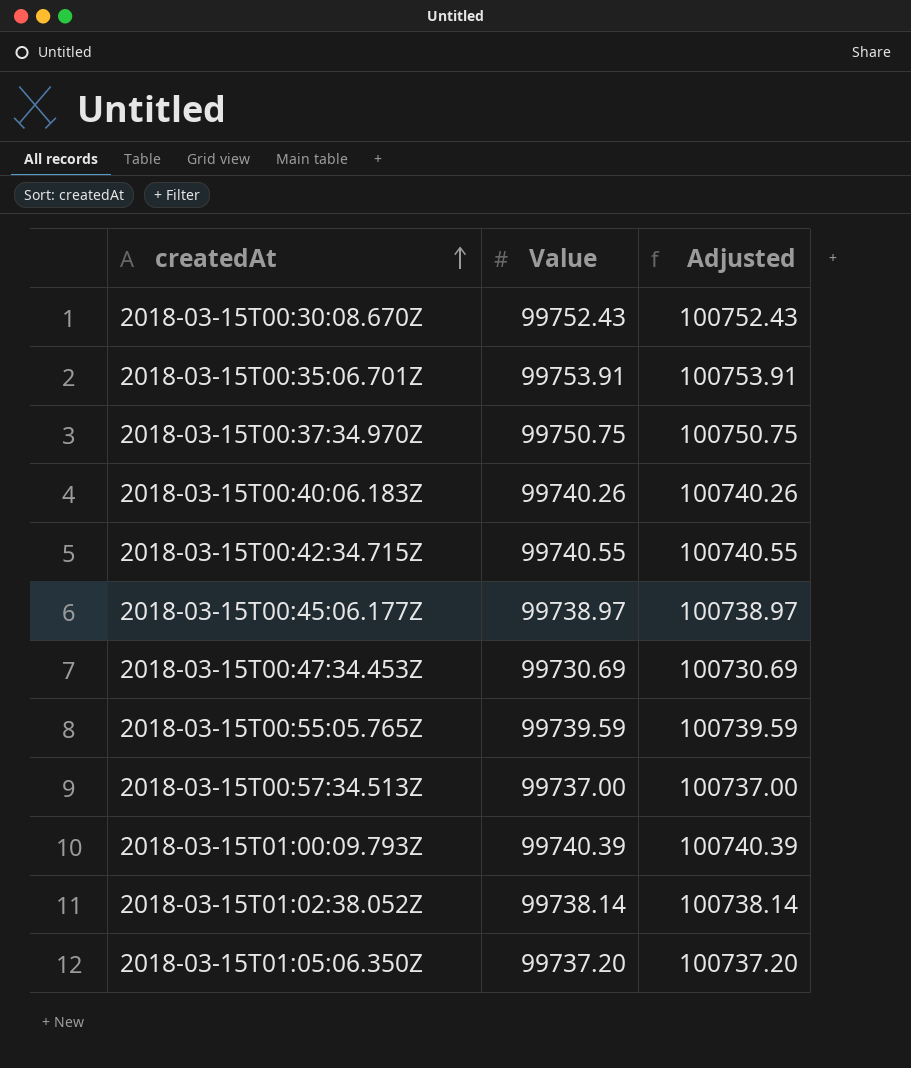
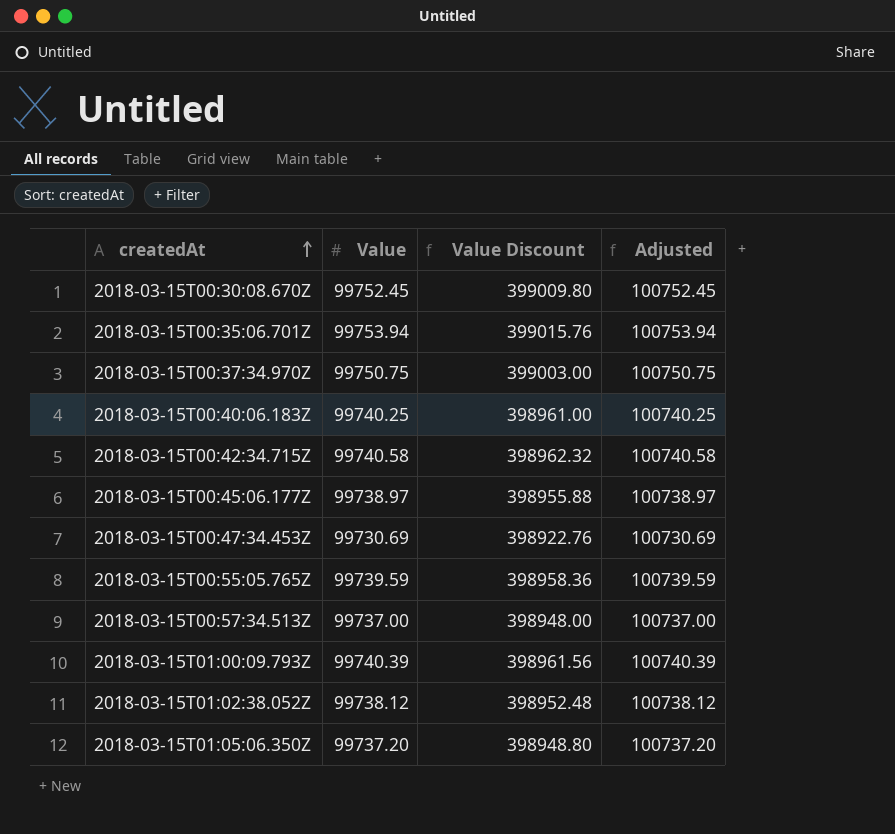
column Value Discount | formula: none -> [Value] * 4
2018-03-15T00:30:08.670Z | Value: 99752.43 -> 99752.45
2018-03-15T00:30:08.670Z | Adjusted: 100752.43 -> 100752.45
2018-03-15T00:35:06.701Z | Value: 99753.91 -> 99753.94
2018-03-15T00:35:06.701Z | Adjusted: 100753.91 -> 100753.94
2018-03-15T00:40:06.183Z | Value: 99740.26 -> 99740.25
2018-03-15T00:40:06.183Z | Adjusted: 100740.26 -> 100740.25
2018-03-15T00:42:34.715Z | Value: 99740.55 -> 99740.58
2018-03-15T00:42:34.715Z | Adjusted: 100740.55 -> 100740.58
2018-03-15T01:02:38.052Z | Value: 99738.14 -> 99738.12
2018-03-15T01:02:38.052Z | Adjusted: 100738.14 -> 100738.12

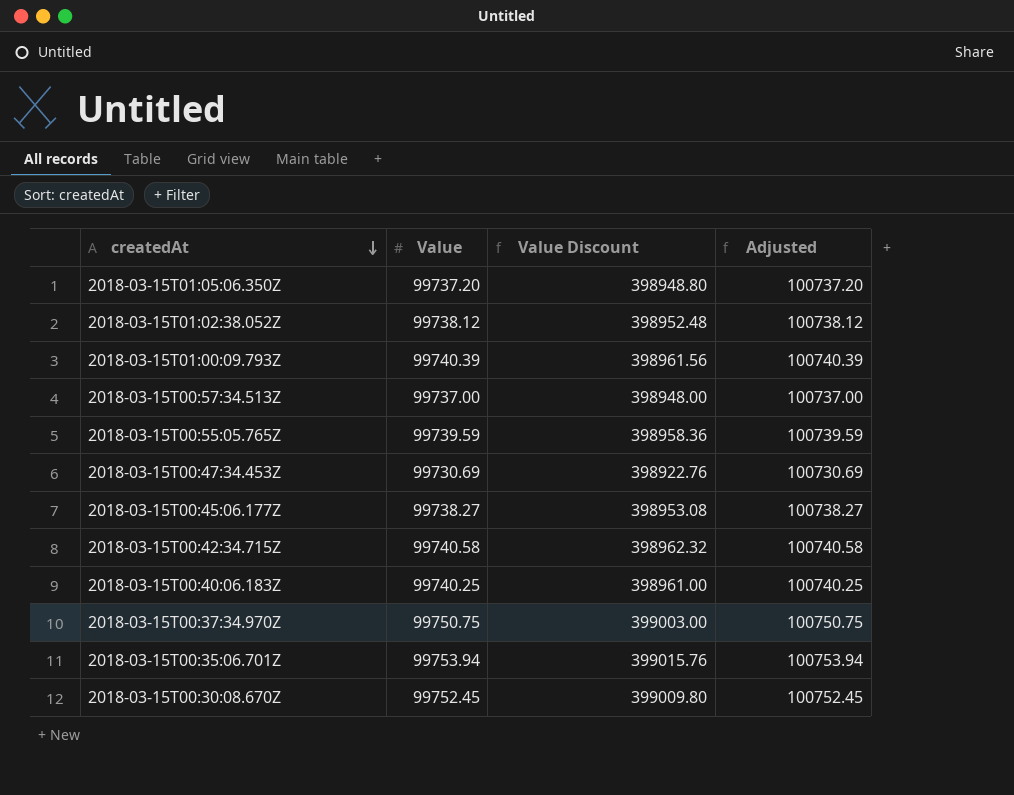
row order: createdAt ascending -> createdAt descending
2018-03-15T00:45:06.177Z | Value: 99738.97 -> 99738.27
2018-03-15T00:45:06.177Z | Value Discount: 398955.88 -> 398953.08
2018-03-15T00:45:06.177Z | Adjusted: 100738.97 -> 100738.27

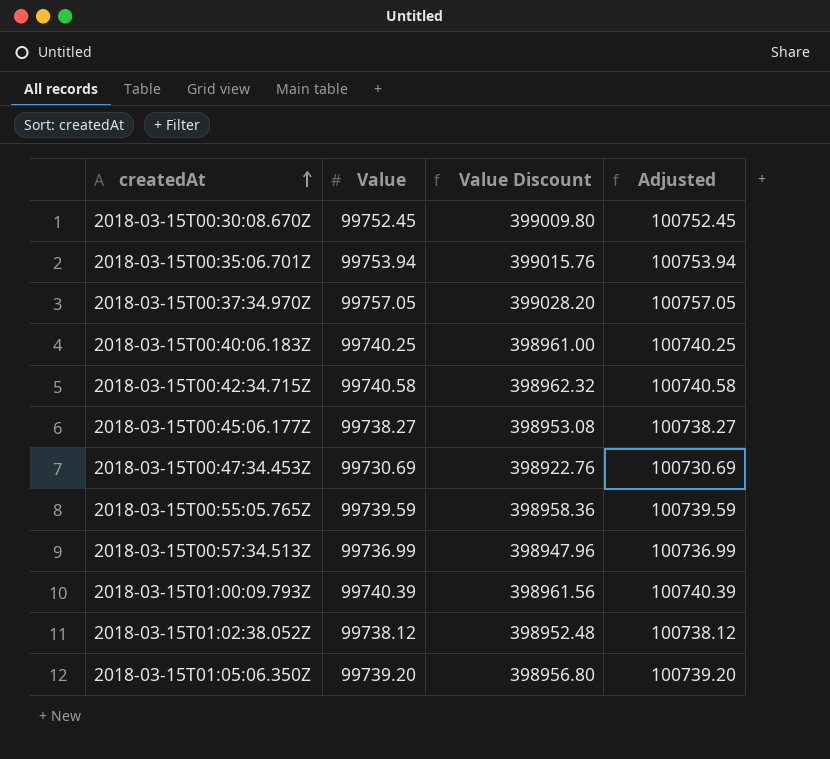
row order: createdAt descending -> createdAt ascending
2018-03-15T00:37:34.970Z | Value: 99750.75 -> 99757.05
2018-03-15T00:37:34.970Z | Value Discount: 399003.00 -> 399028.20
2018-03-15T00:37:34.970Z | Adjusted: 100750.75 -> 100757.05
2018-03-15T00:57:34.513Z | Value: 99737.00 -> 99736.99
2018-03-15T00:57:34.513Z | Value Discount: 398948.00 -> 398947.96
2018-03-15T00:57:34.513Z | Adjusted: 100737.00 -> 100736.99
2018-03-15T01:05:06.350Z | Value: 99737.20 -> 99739.20
2018-03-15T01:05:06.350Z | Value Discount: 398948.80 -> 398956.80
2018-03-15T01:05:06.350Z | Adjusted: 100737.20 -> 100739.20

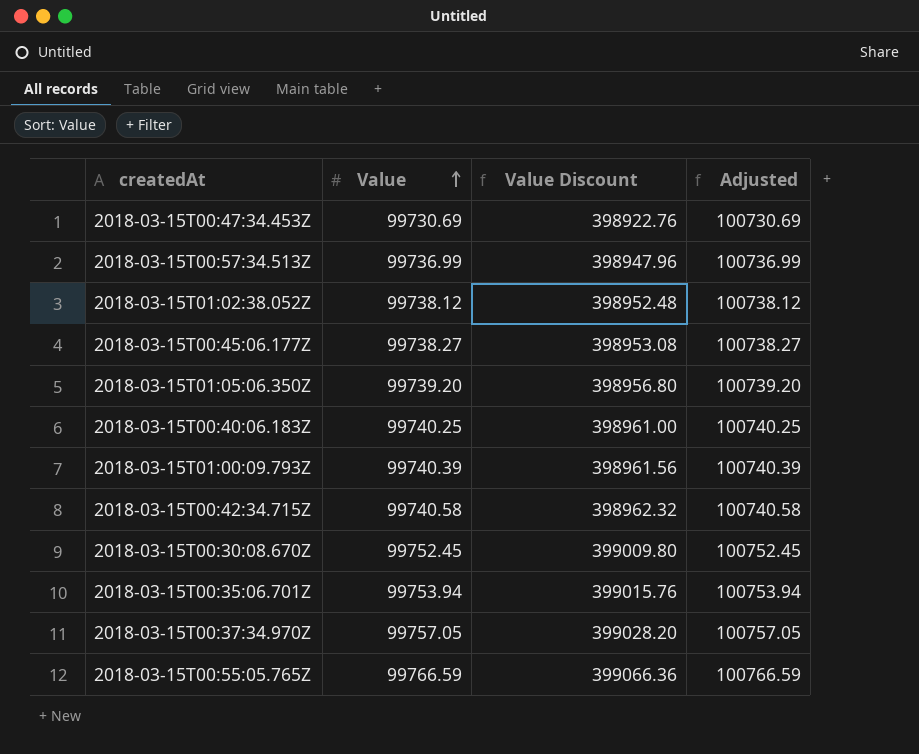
row order: createdAt ascending -> Value ascending
2018-03-15T00:55:05.765Z | Value: 99739.59 -> 99766.59
2018-03-15T00:55:05.765Z | Value Discount: 398958.36 -> 399066.36
2018-03-15T00:55:05.765Z | Adjusted: 100739.59 -> 100766.59

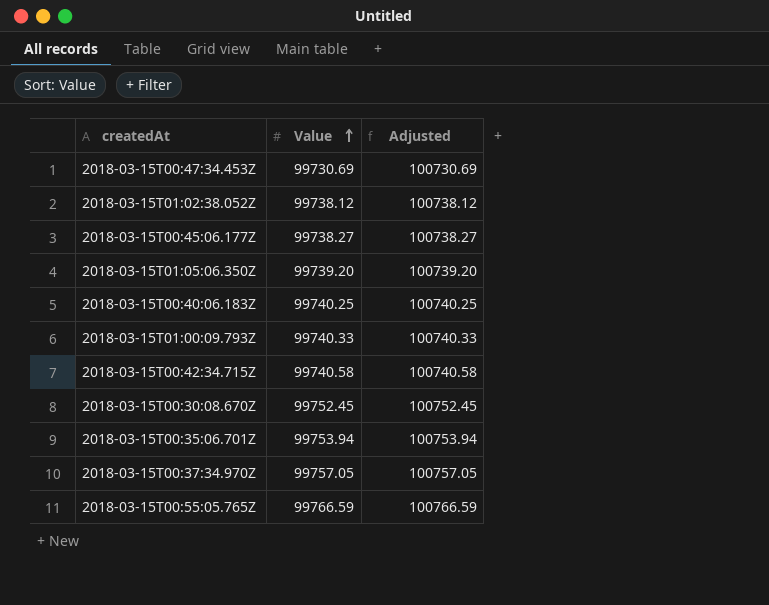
column Value Discount | formula: [Value] * 4 -> none
row 2018-03-15T00:57:34.513Z: 99736.99 | 398947.96 | 100736.99 -> none
2018-03-15T01:00:09.793Z | Value: 99740.39 -> 99740.33
2018-03-15T01:00:09.793Z | Adjusted: 100740.39 -> 100740.33

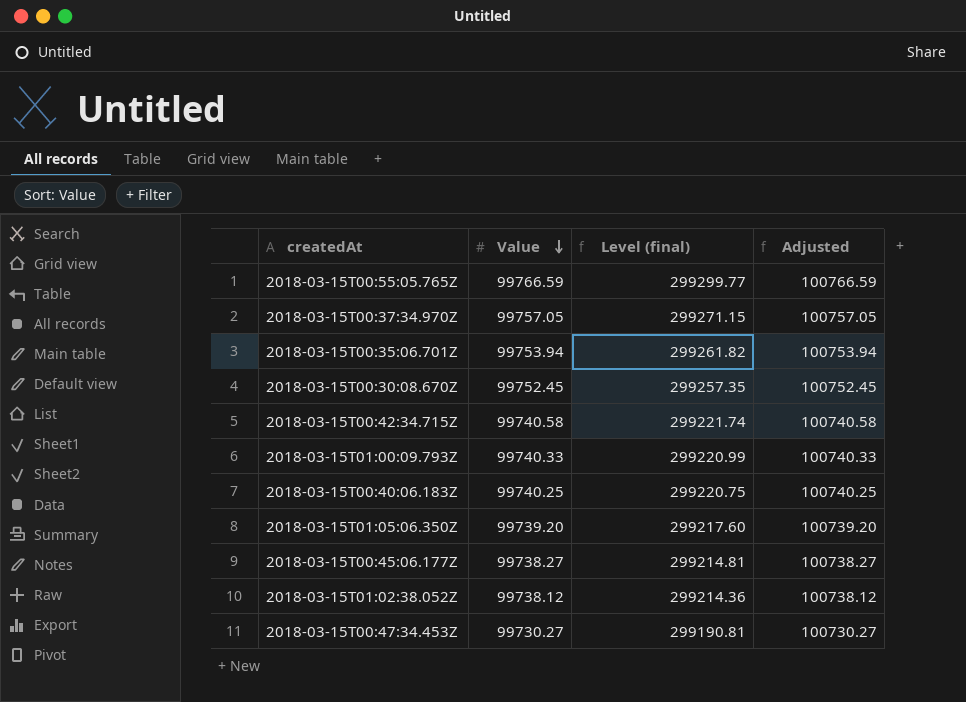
row order: Value ascending -> Value descending
column Level (final) | formula: none -> [Value] * 3
2018-03-15T00:47:34.453Z | Value: 99730.69 -> 99730.27
2018-03-15T00:47:34.453Z | Adjusted: 100730.69 -> 100730.27

